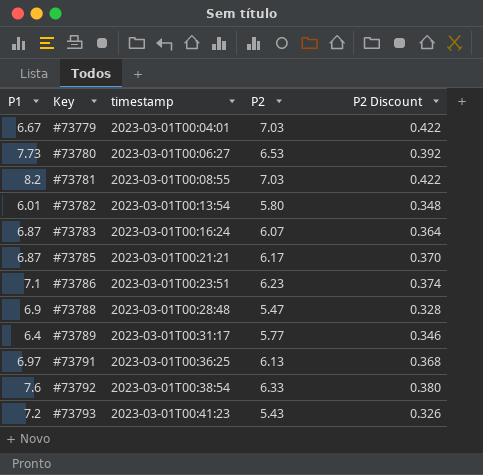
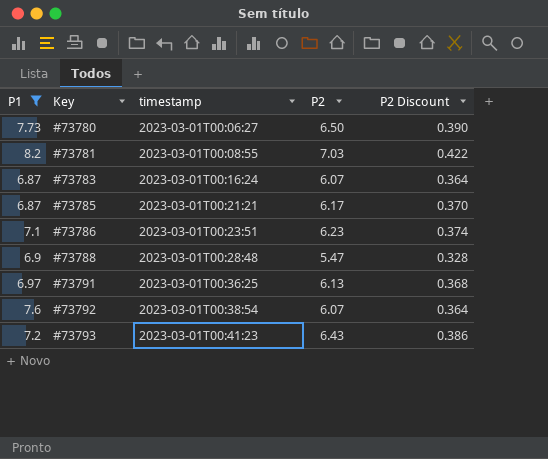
filter: none -> P1 >= 6.87
#73780 | P2: 6.53 -> 6.50
#73780 | P2 Discount: 0.392 -> 0.390
#73792 | P2: 6.33 -> 6.07
#73792 | P2 Discount: 0.380 -> 0.364
#73793 | P2: 5.43 -> 6.43
#73793 | P2 Discount: 0.326 -> 0.386

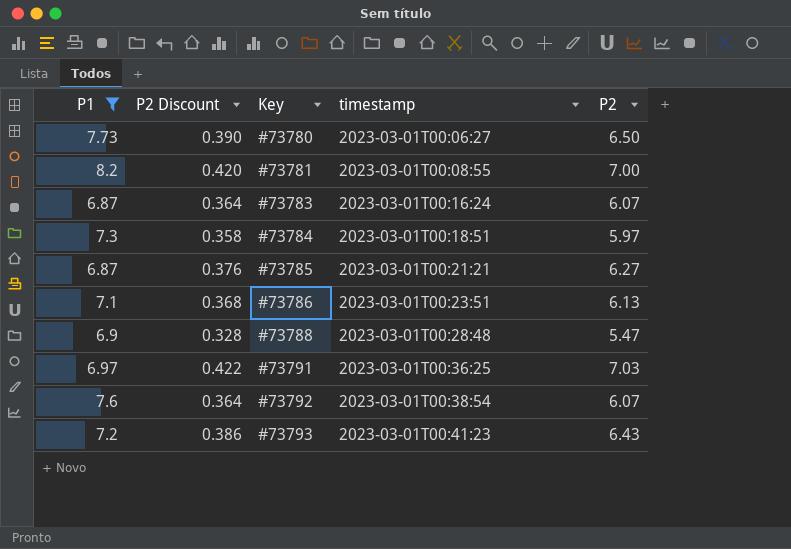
column P2 Discount | position: 5 -> 2
#73781 | P2 Discount: 0.422 -> 0.420
#73781 | P2: 7.03 -> 7.00
row #73784: none -> 7.3 | 0.358 | 2023-03-01T00:18:51 | 5.97
#73785 | P2 Discount: 0.370 -> 0.376
#73785 | P2: 6.17 -> 6.27
#73786 | P2 Discount: 0.374 -> 0.368
#73786 | P2: 6.23 -> 6.13
#73791 | P2 Discount: 0.368 -> 0.422
#73791 | P2: 6.13 -> 7.03

